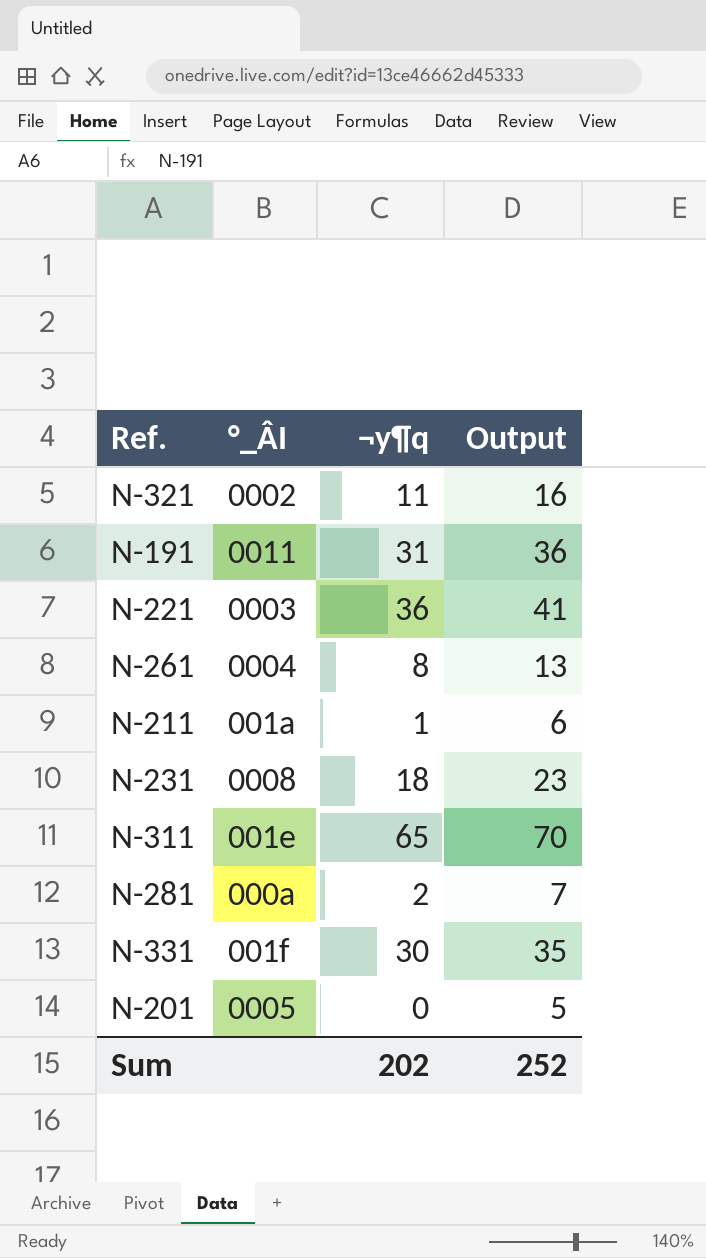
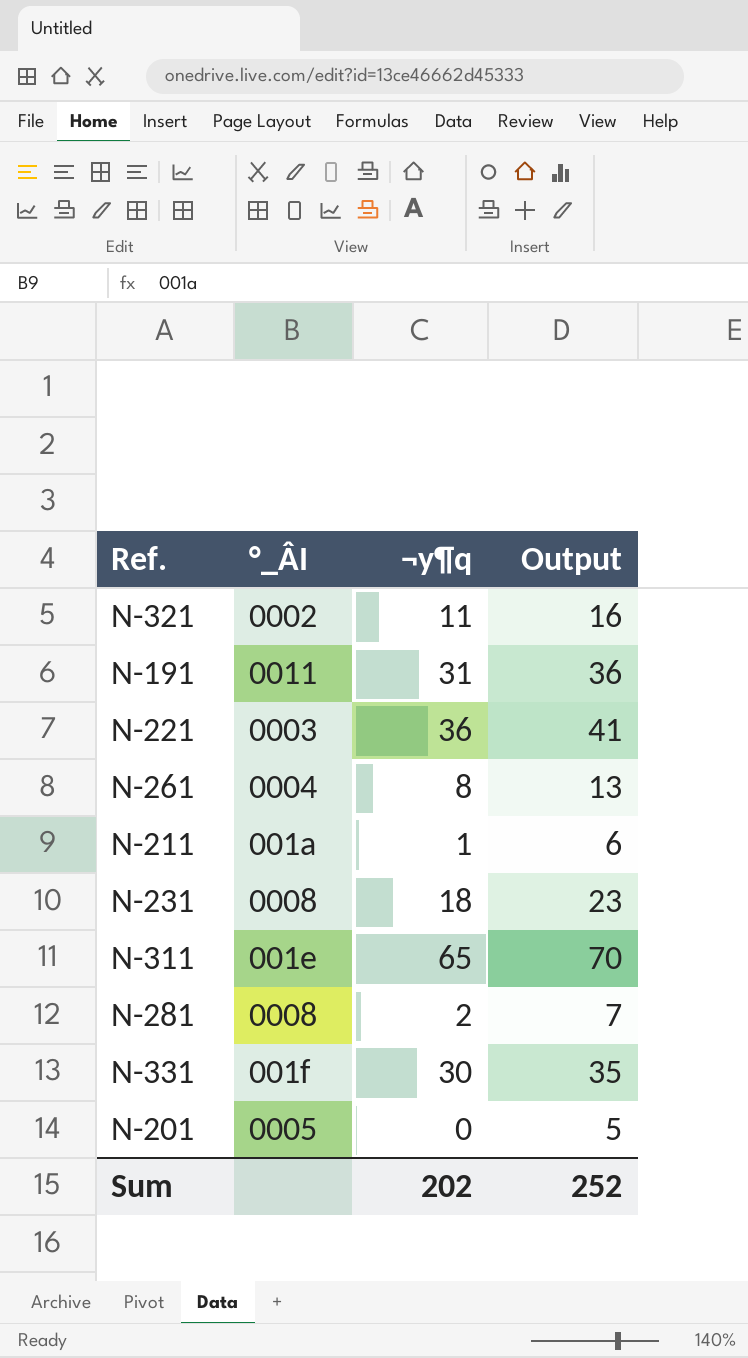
N-281 | °_ÂI: 000a -> 0008

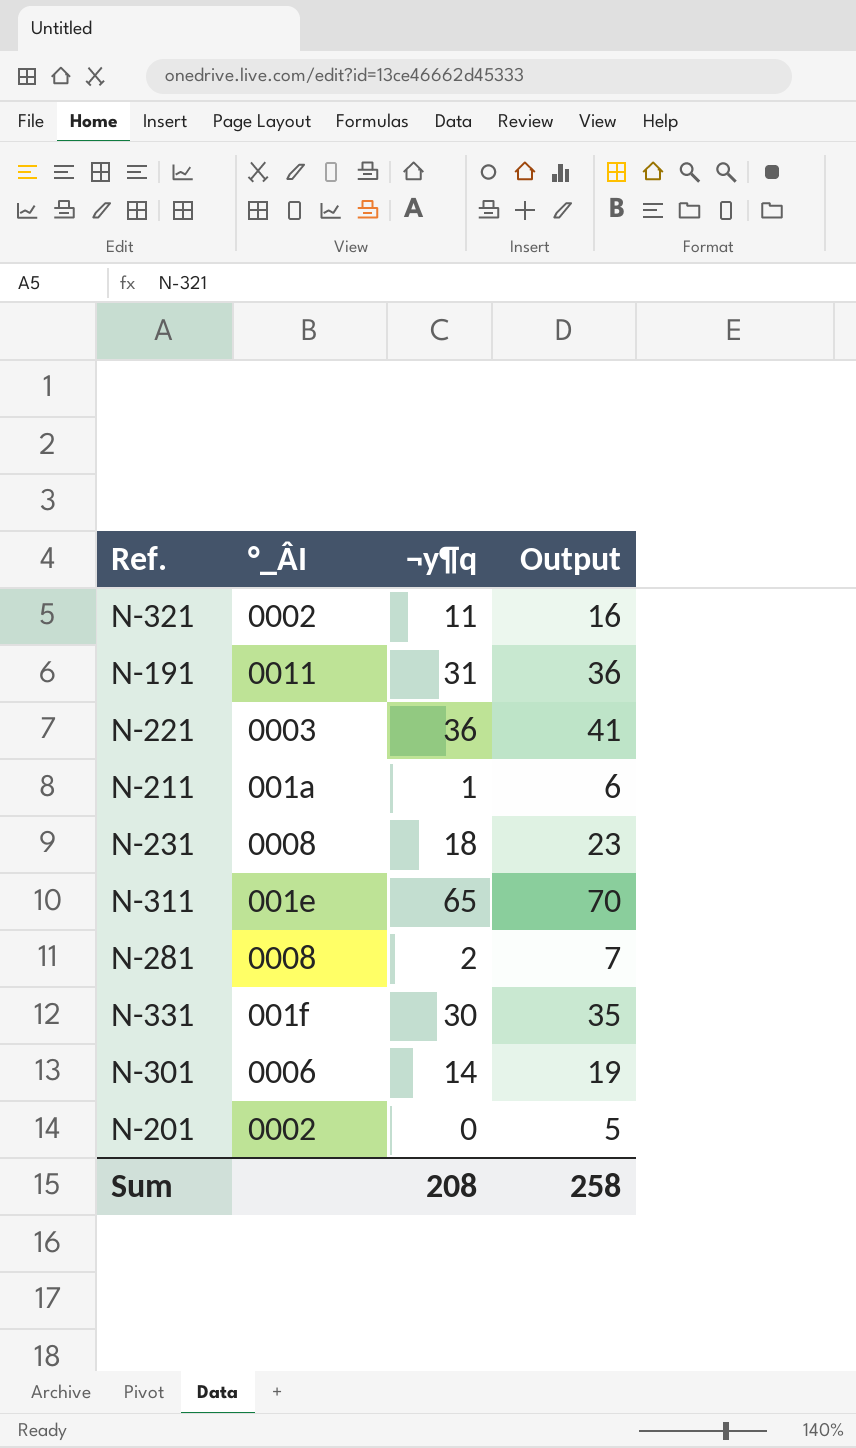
row N-261: 0004 | 8 | 13 -> none
row N-301: none -> 0006 | 14 | 19
N-201 | °_ÂI: 0005 -> 0002
Sum | ¬y¶q: 202 -> 208
Sum | Output: 252 -> 258

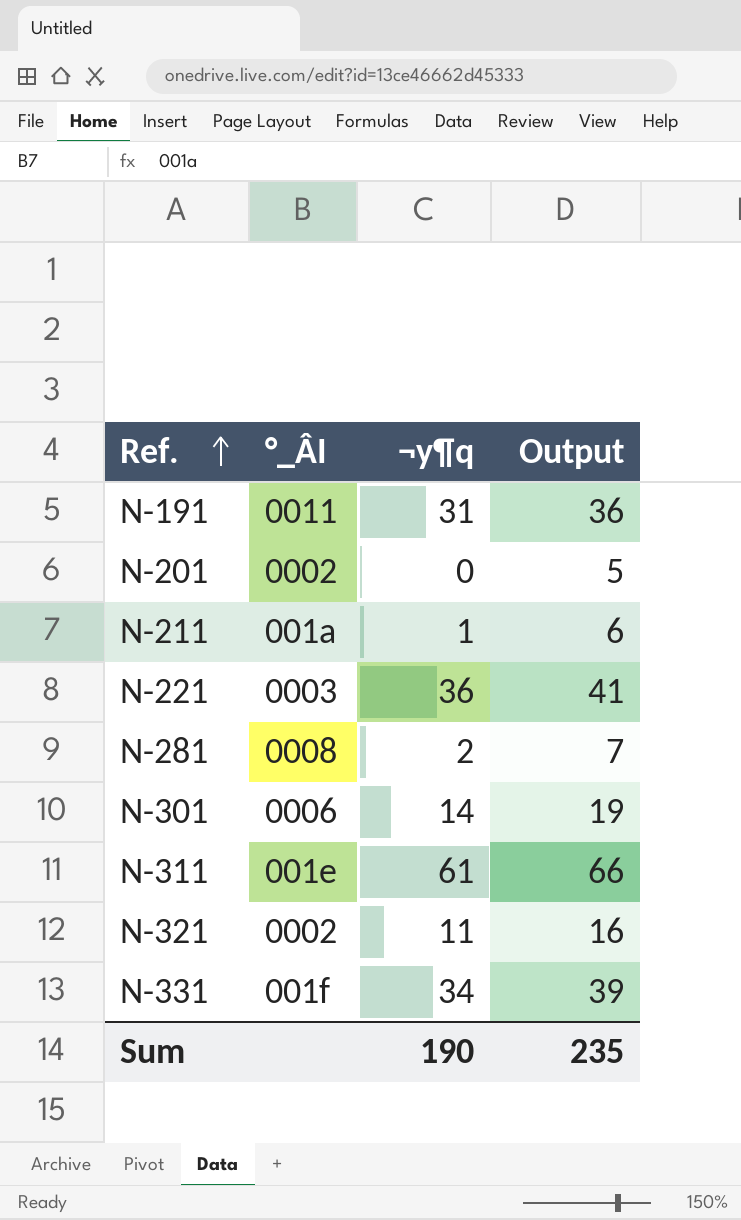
row order: none -> Ref. ascending
row N-231: 0008 | 18 | 23 -> none
N-311 | ¬y¶q: 65 -> 61
N-311 | Output: 70 -> 66
N-331 | ¬y¶q: 30 -> 34
N-331 | Output: 35 -> 39
Sum | ¬y¶q: 208 -> 190
Sum | Output: 258 -> 235

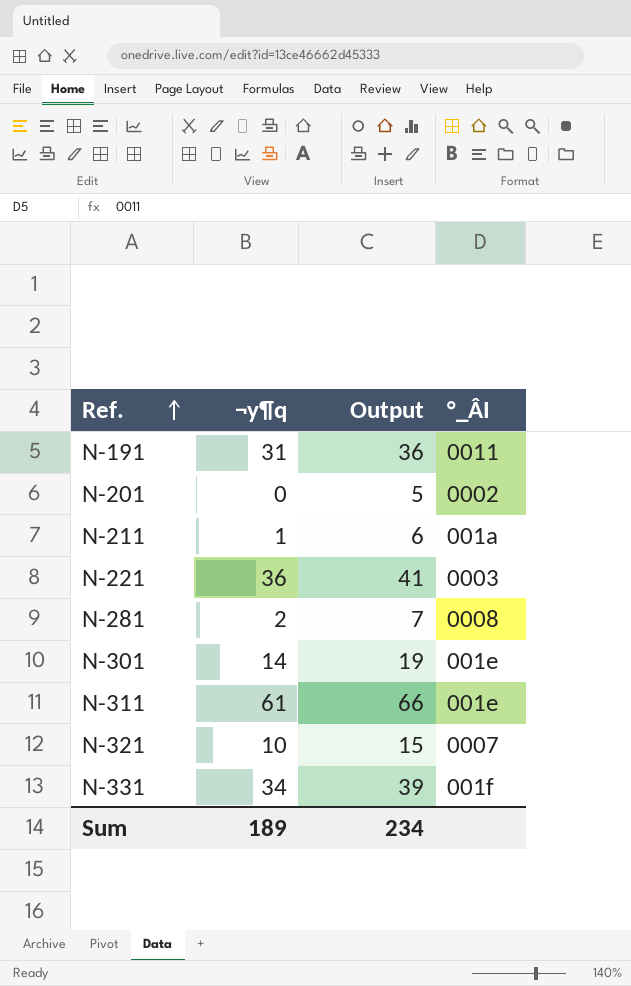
column °_ÂI | position: 2 -> 4
N-301 | °_ÂI: 0006 -> 001e
N-321 | ¬y¶q: 11 -> 10
N-321 | Output: 16 -> 15
N-321 | °_ÂI: 0002 -> 0007
Sum | ¬y¶q: 190 -> 189
Sum | Output: 235 -> 234

